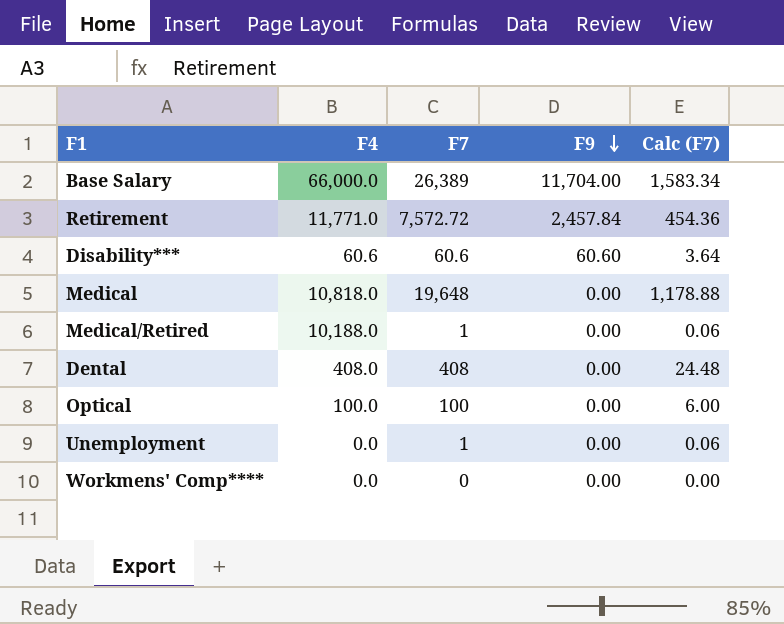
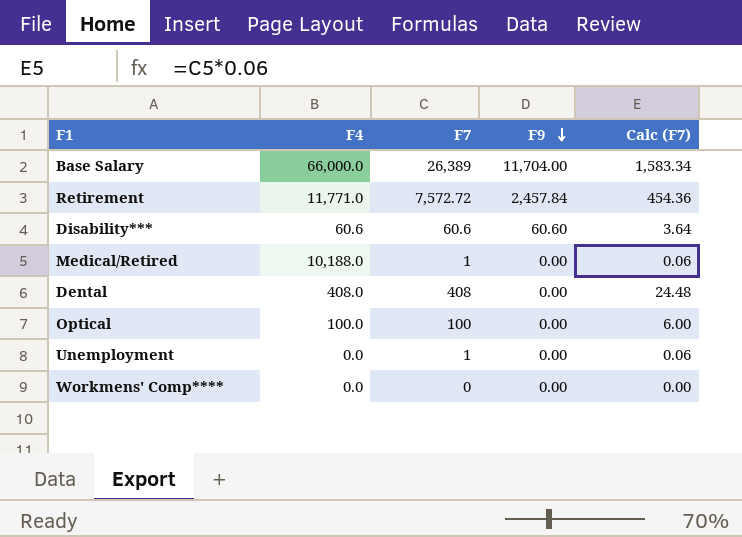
row Medical: 10,818.0 | 19,648 | 0.00 | 1,178.88 -> none

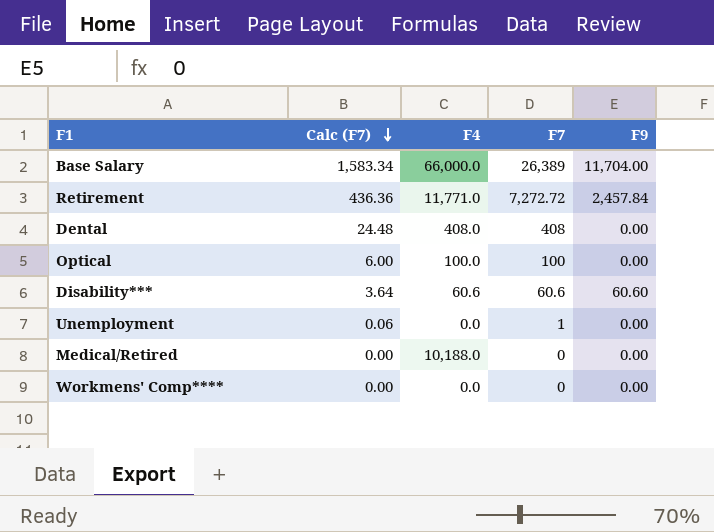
row order: F9 descending -> Calc (F7) descending
column Calc (F7) | position: 5 -> 2
Retirement | Calc (F7): 454.36 -> 436.36
Retirement | F7: 7,572.72 -> 7,272.72
Medical/Retired | Calc (F7): 0.06 -> 0.00
Medical/Retired | F7: 1 -> 0

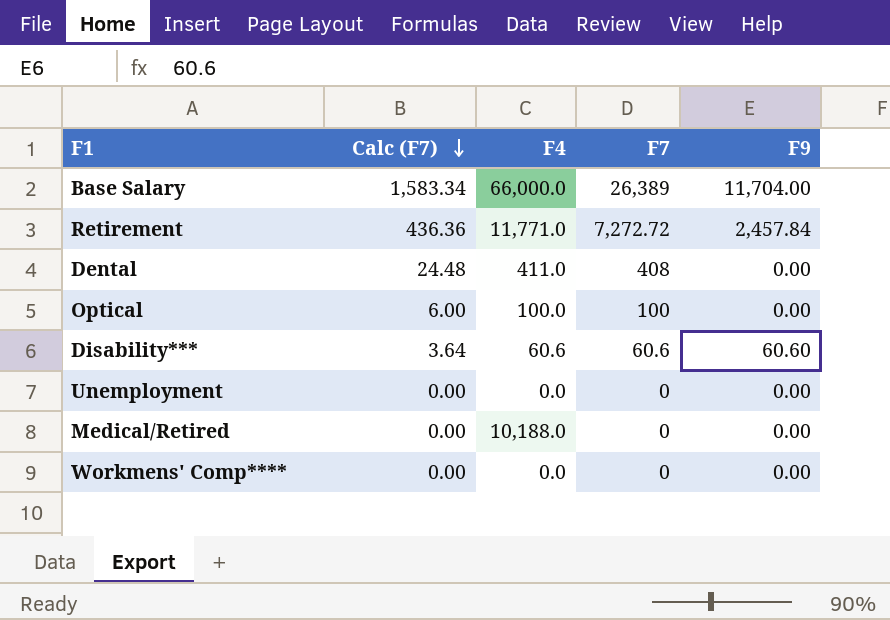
Dental | F4: 408.0 -> 411.0
Unemployment | Calc (F7): 0.06 -> 0.00
Unemployment | F7: 1 -> 0

